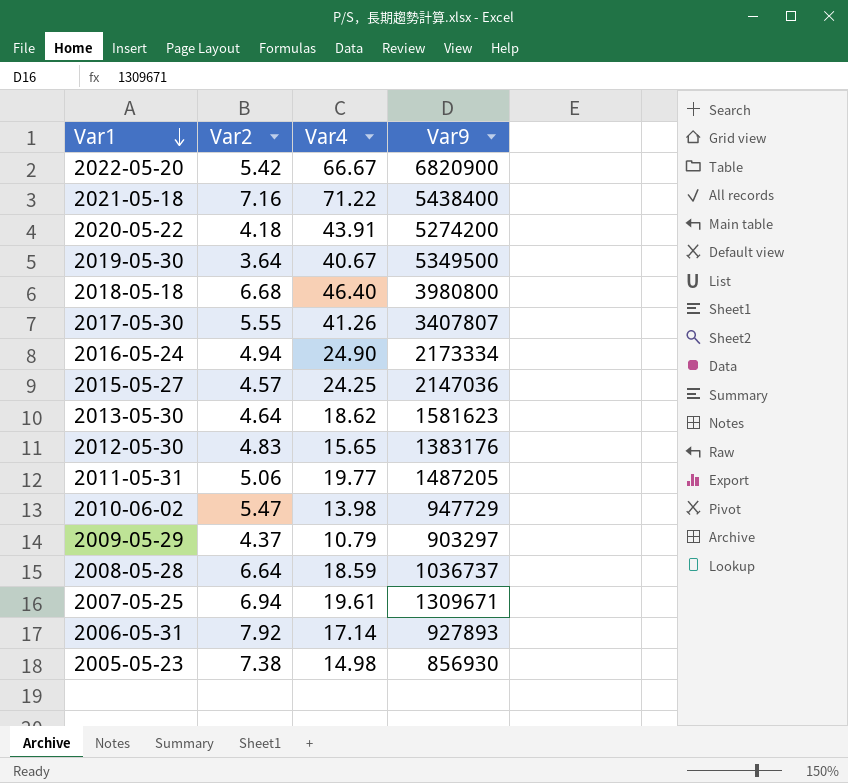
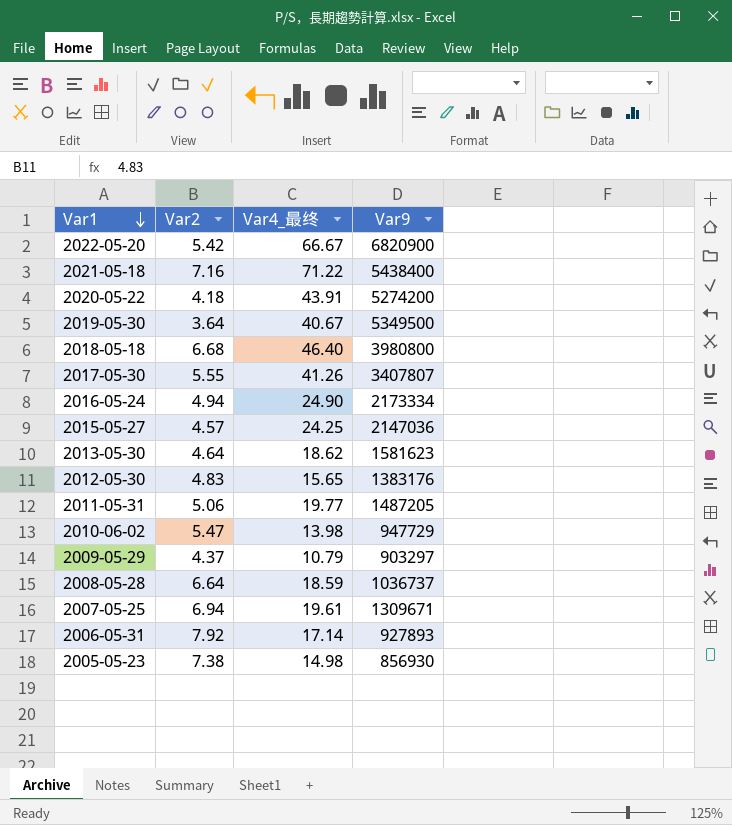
column name: Var4 -> Var4_最终

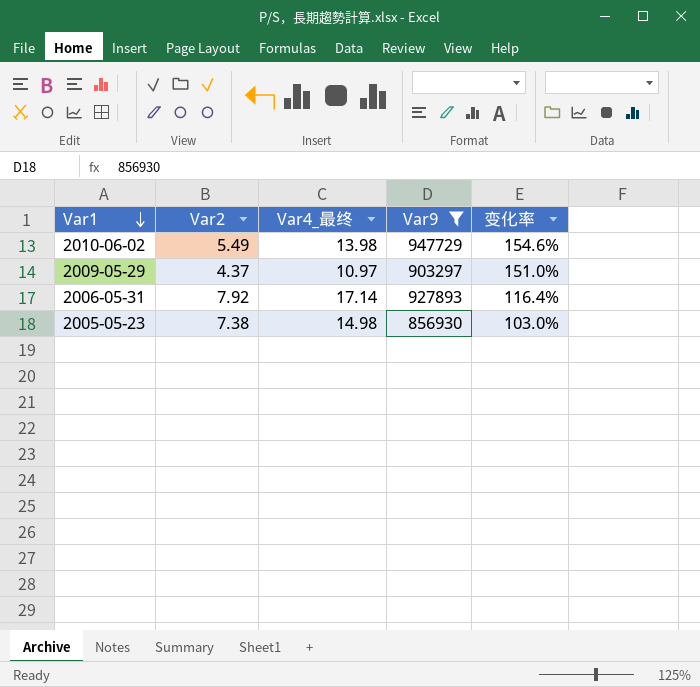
filter: none -> Var9 <= 947729
column 变化率 | formula: none -> ([Var4_最终] - [Var2]) / [Var2]
2010-06-02 | Var2: 5.47 -> 5.49
2009-05-29 | Var4_最终: 10.79 -> 10.97

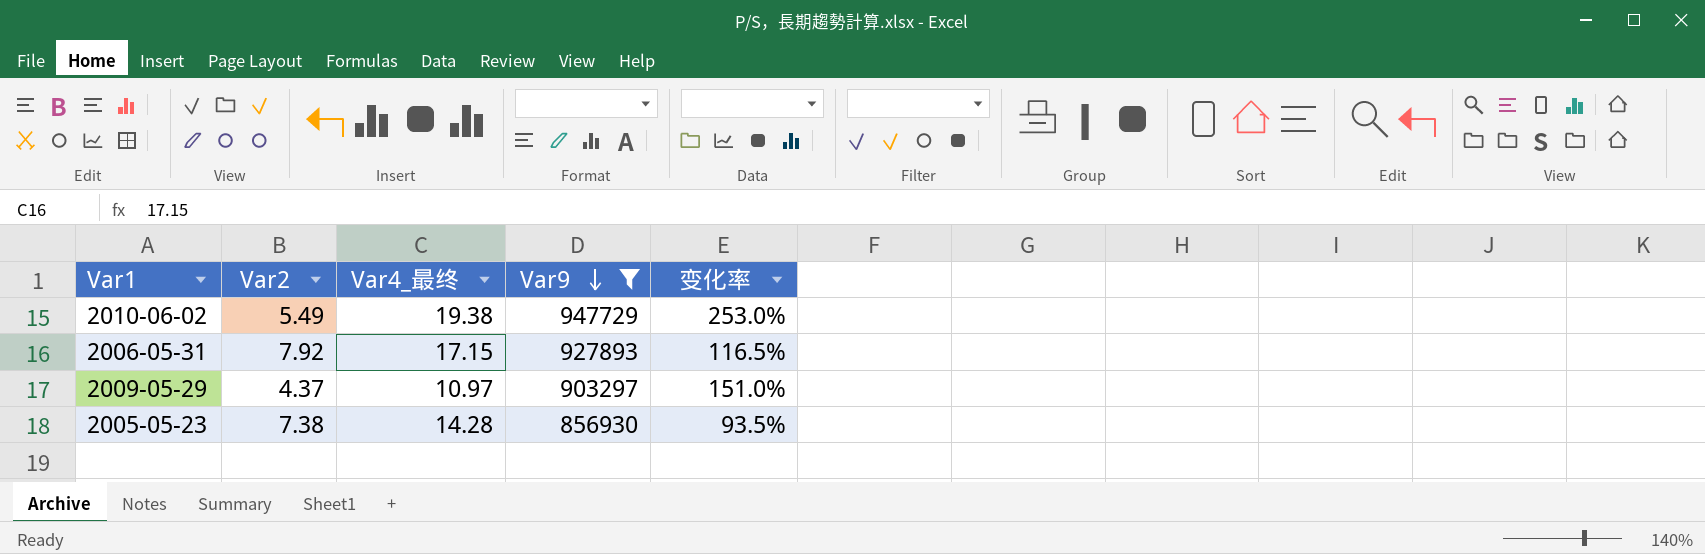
row order: Var1 descending -> Var9 descending
2010-06-02 | Var4_最终: 13.98 -> 19.38
2010-06-02 | 变化率: 154.6% -> 253.0%
2006-05-31 | Var4_最终: 17.14 -> 17.15
2006-05-31 | 变化率: 116.4% -> 116.5%
2005-05-23 | Var4_最终: 14.98 -> 14.28
2005-05-23 | 变化率: 103.0% -> 93.5%

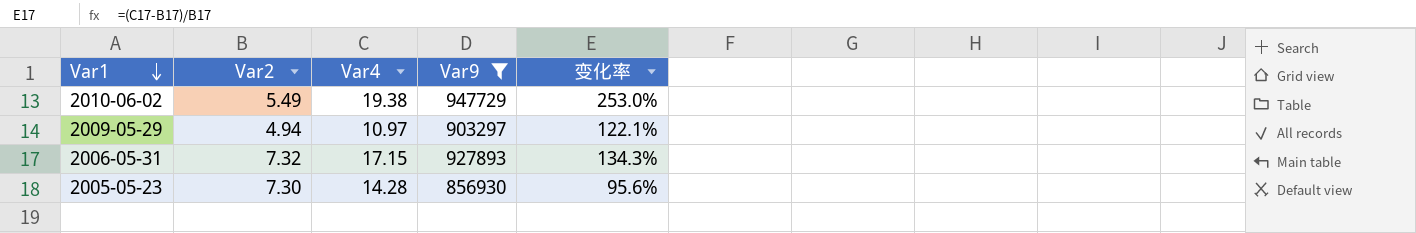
row order: Var9 descending -> Var1 descending
column name: Var4_最终 -> Var4
2009-05-29 | Var2: 4.37 -> 4.94
2009-05-29 | 变化率: 151.0% -> 122.1%
2006-05-31 | Var2: 7.92 -> 7.32
2006-05-31 | 变化率: 116.5% -> 134.3%
2005-05-23 | Var2: 7.38 -> 7.30
2005-05-23 | 变化率: 93.5% -> 95.6%

